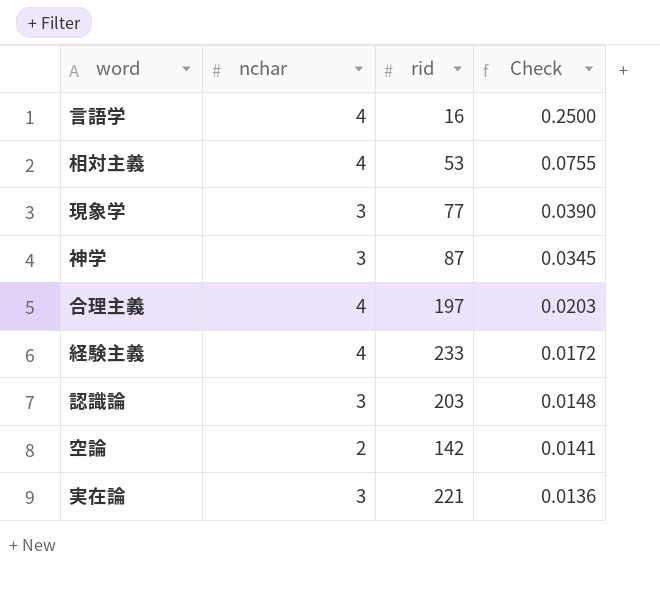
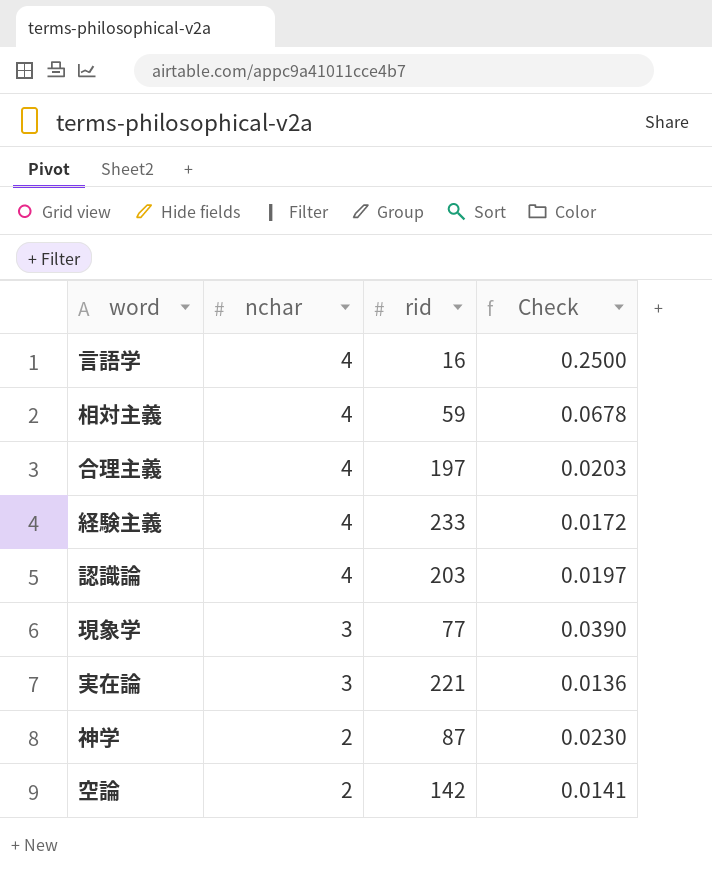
row order: Check descending -> nchar descending
相対主義 | rid: 53 -> 59
相対主義 | Check: 0.0755 -> 0.0678
認識論 | nchar: 3 -> 4
認識論 | Check: 0.0148 -> 0.0197
神学 | nchar: 3 -> 2
神学 | Check: 0.0345 -> 0.0230

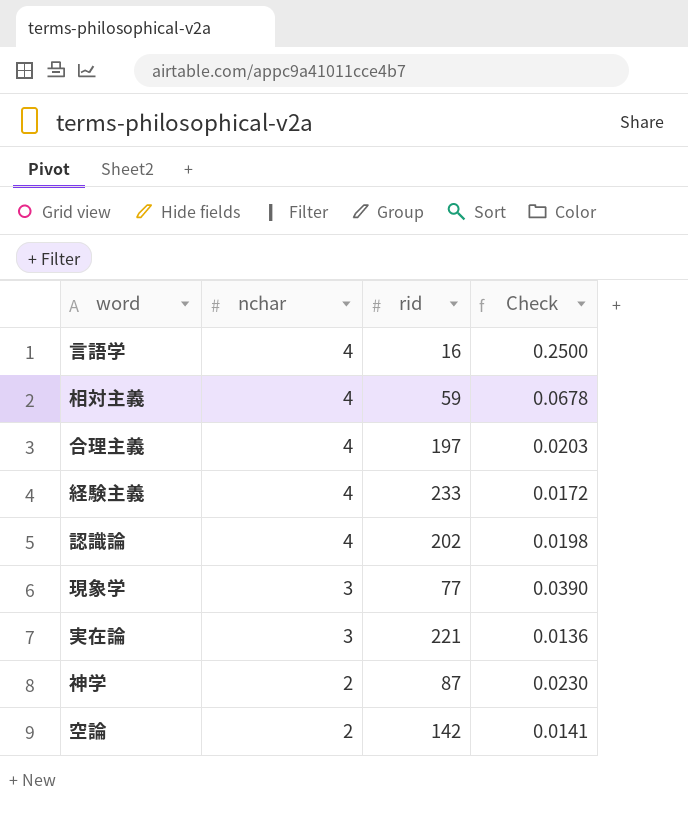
認識論 | rid: 203 -> 202
認識論 | Check: 0.0197 -> 0.0198

